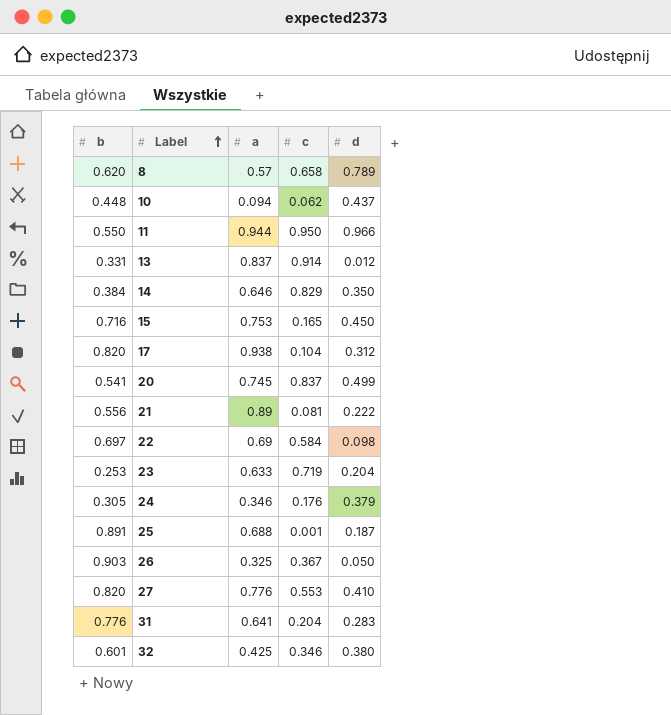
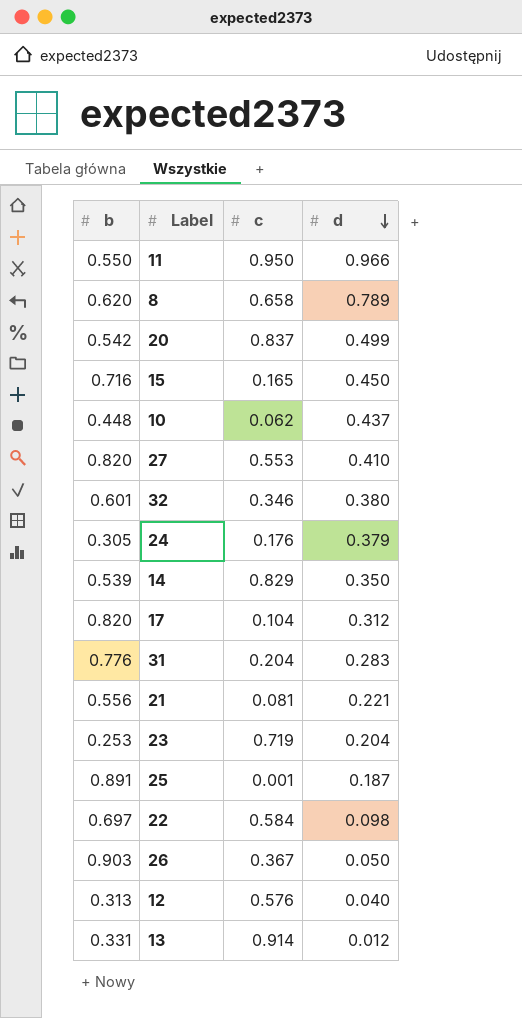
row order: Label ascending -> d descending
column a | position: 3 -> none
20 | b: 0.541 -> 0.542
14 | b: 0.384 -> 0.539
21 | d: 0.222 -> 0.221
row 12: none -> 0.313 | 0.576 | 0.040

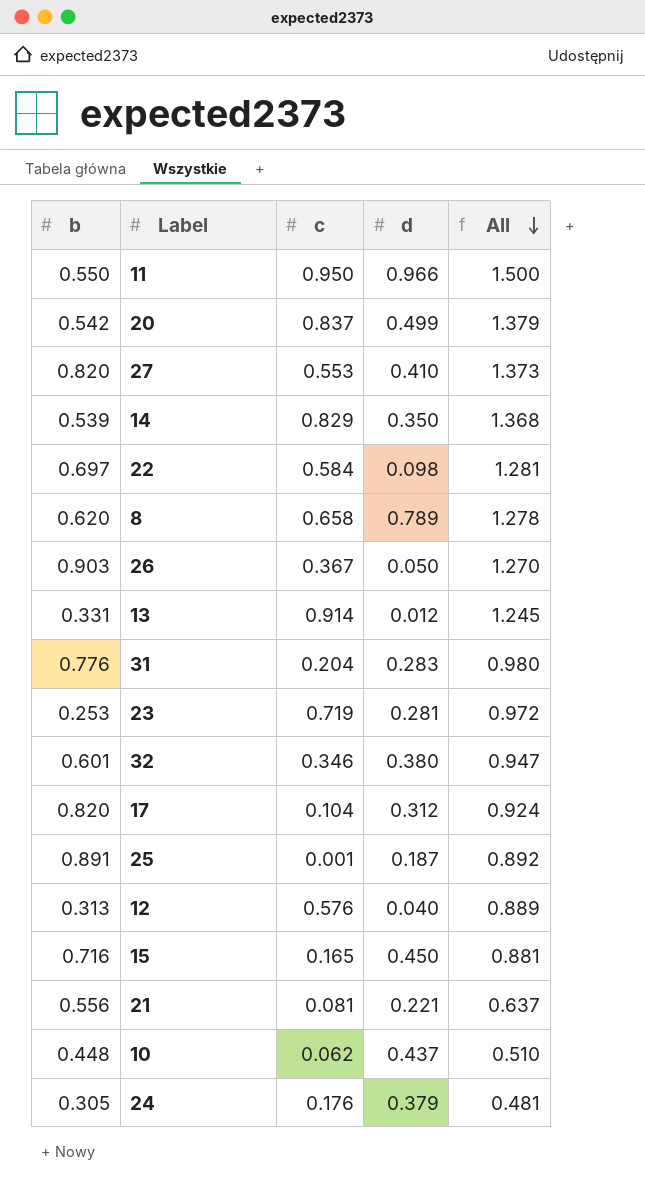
row order: d descending -> All descending
column All | formula: none -> [b] + [c]
23 | d: 0.204 -> 0.281

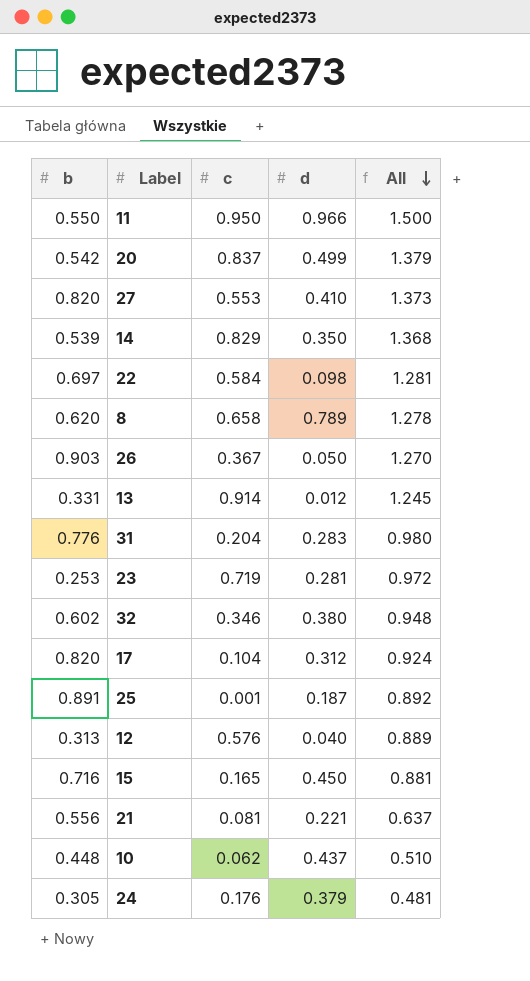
32 | b: 0.601 -> 0.602
32 | All: 0.947 -> 0.948

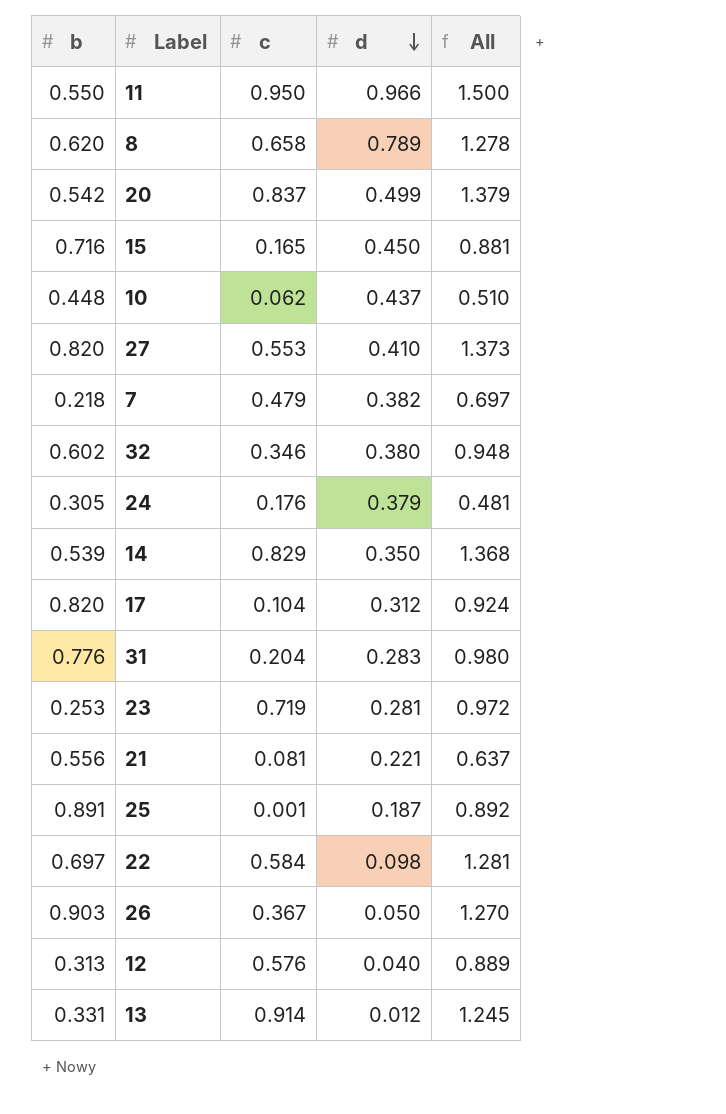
row order: All descending -> d descending
row 7: none -> 0.218 | 0.479 | 0.382 | 0.697

